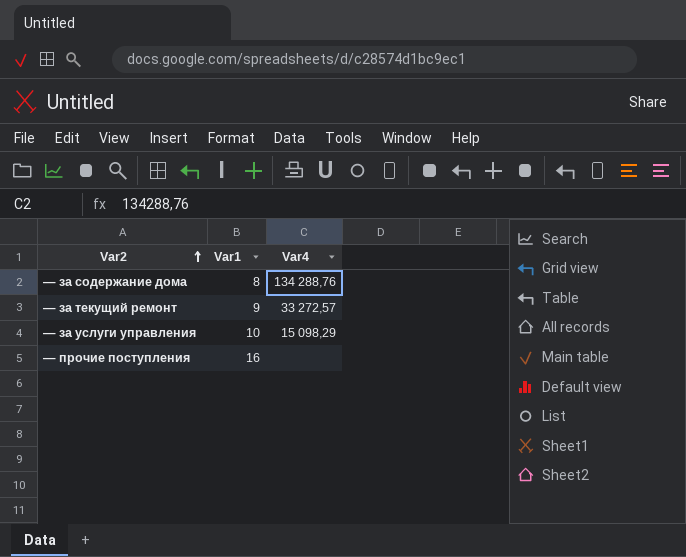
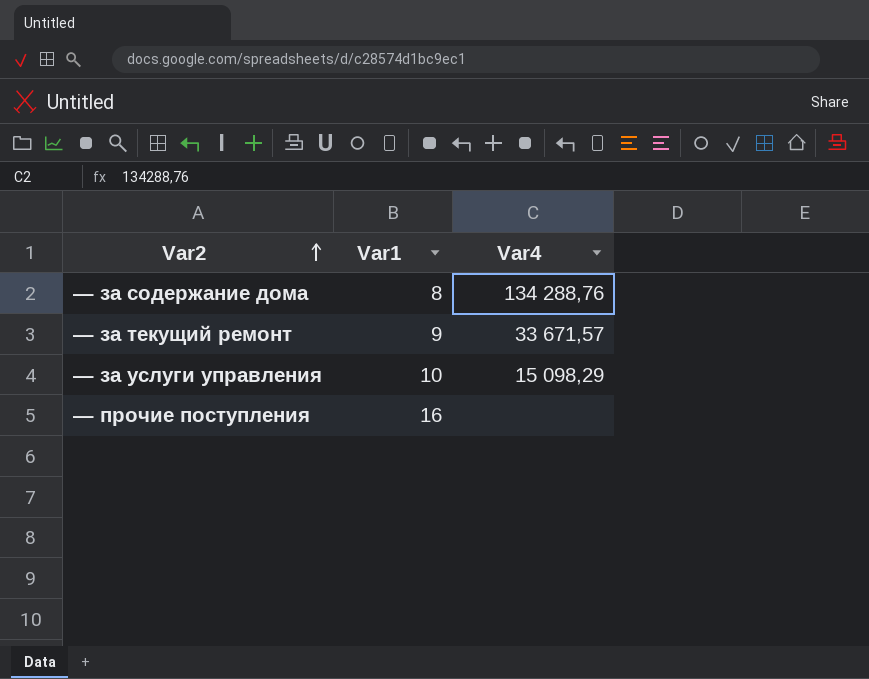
— за текущий ремонт | Var4: 33 272,57 -> 33 671,57

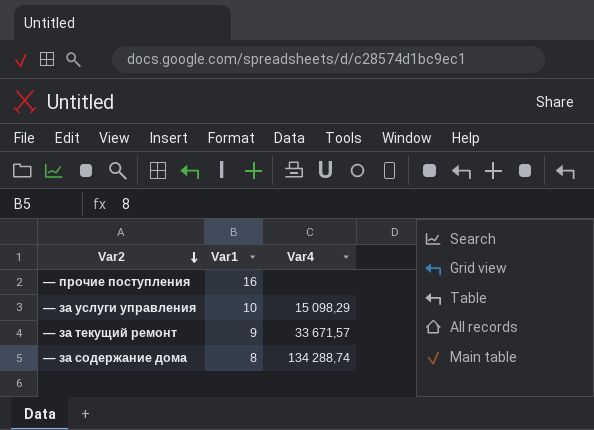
row order: Var2 ascending -> Var2 descending
— за содержание дома | Var4: 134 288,76 -> 134 288,74

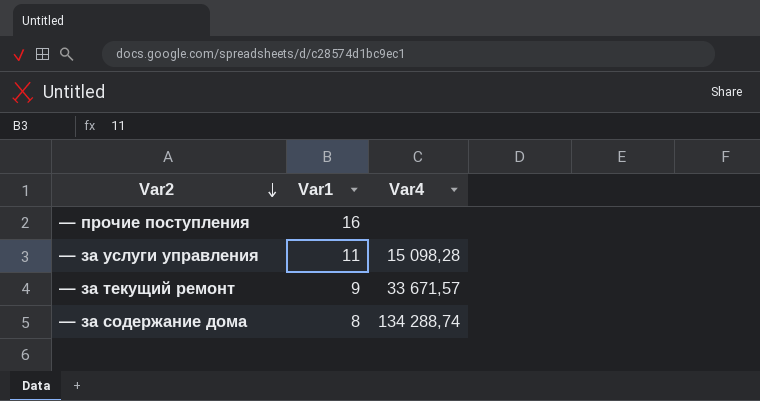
— за услуги управления | Var1: 10 -> 11
— за услуги управления | Var4: 15 098,29 -> 15 098,28

